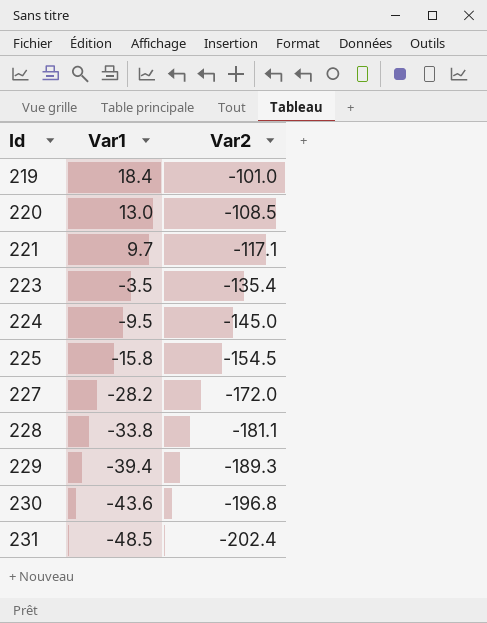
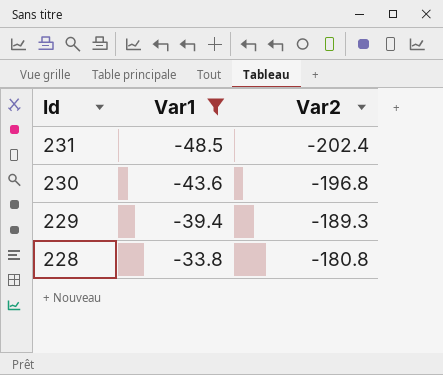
filter: none -> Var1 <= -33.8
row order: Id ascending -> Id descending
228 | Var2: -181.1 -> -180.8

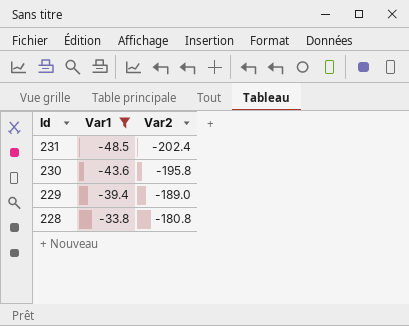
230 | Var2: -196.8 -> -195.8
229 | Var2: -189.3 -> -189.0

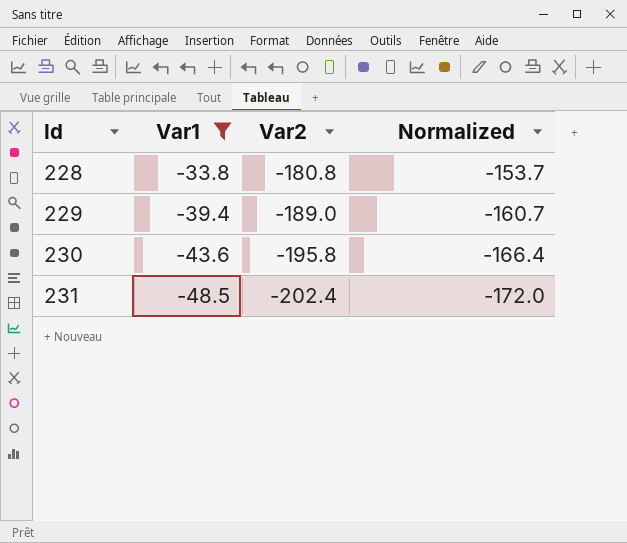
row order: Id descending -> Id ascending
column Normalized | formula: none -> [Var2] * 0.85

